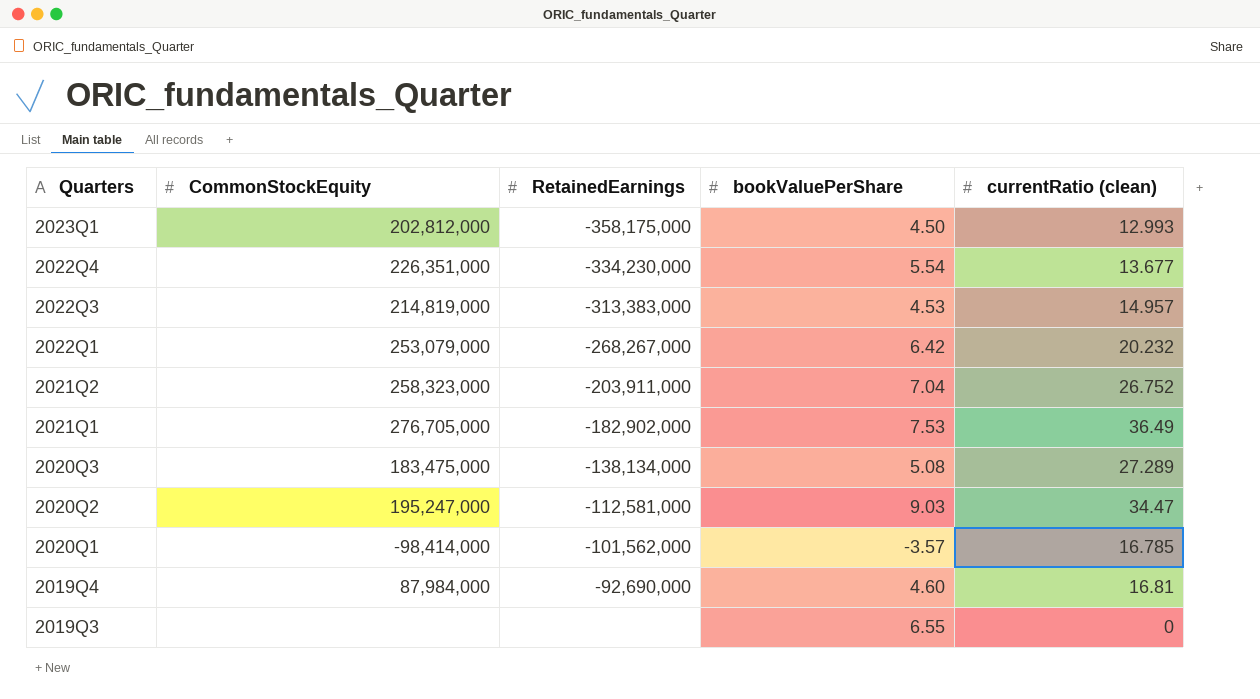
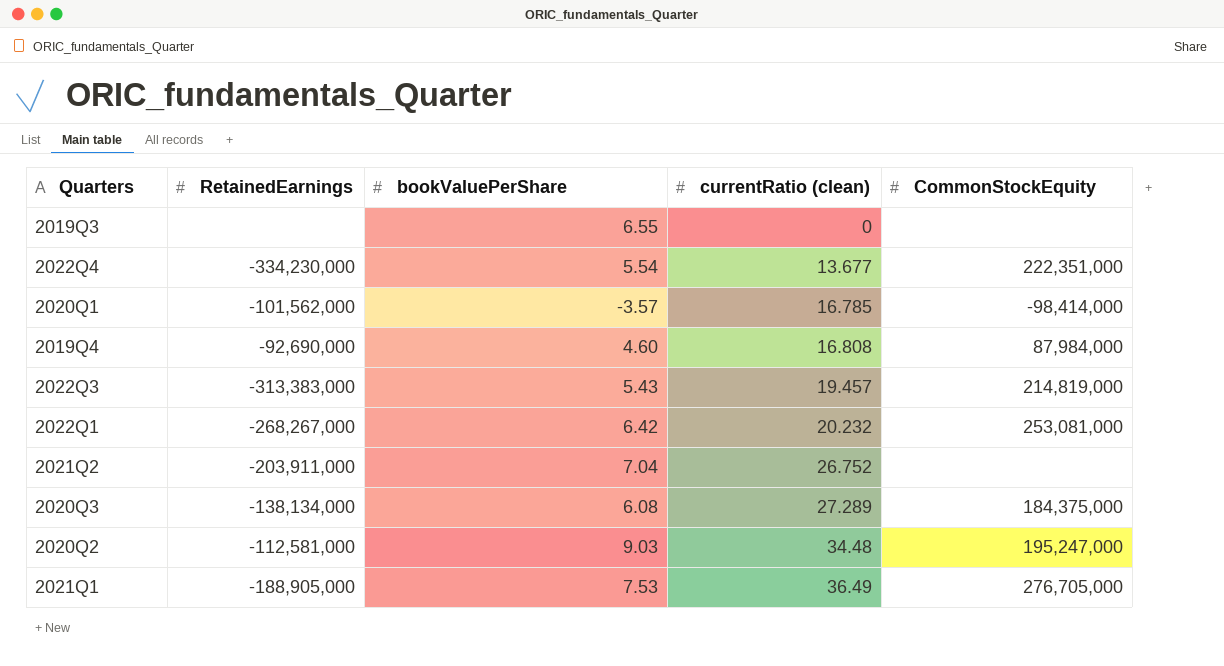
row order: Quarters descending -> currentRatio (clean) ascending
column CommonStockEquity | position: 2 -> 5
row 2023Q1: 202,812,000 | -358,175,000 | 4.50 | 12.993 -> none
2022Q4 | CommonStockEquity: 226,351,000 -> 222,351,000
2019Q4 | currentRatio (clean): 16.81 -> 16.808
2022Q3 | bookValuePerShare: 4.53 -> 5.43
2022Q3 | currentRatio (clean): 14.957 -> 19.457
2022Q1 | CommonStockEquity: 253,079,000 -> 253,081,000
2021Q2 | CommonStockEquity: 258,323,000 -> none
2020Q3 | bookValuePerShare: 5.08 -> 6.08
2020Q3 | CommonStockEquity: 183,475,000 -> 184,375,000
2020Q2 | currentRatio (clean): 34.47 -> 34.48
2021Q1 | RetainedEarnings: -182,902,000 -> -188,905,000

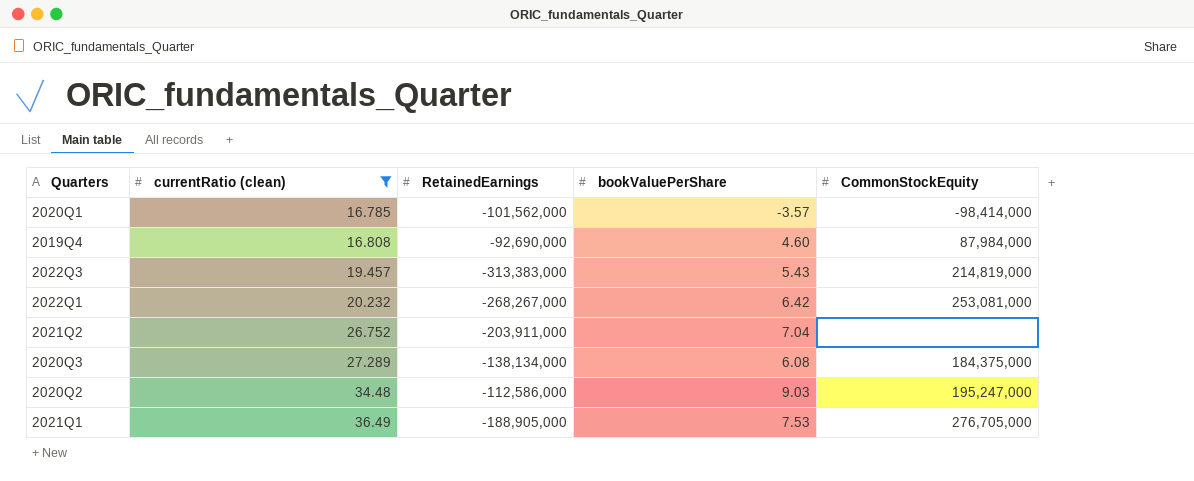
filter: none -> currentRatio (clean) >= 16.785
column currentRatio (clean) | position: 4 -> 2
2020Q2 | RetainedEarnings: -112,581,000 -> -112,586,000

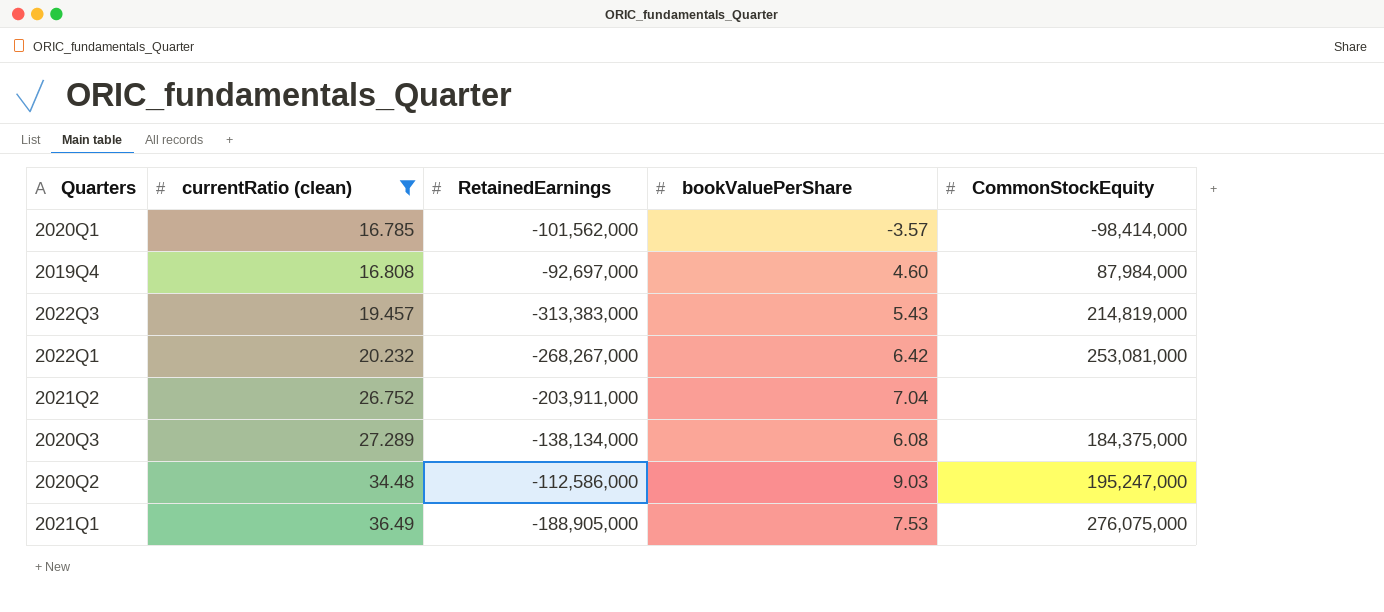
2019Q4 | RetainedEarnings: -92,690,000 -> -92,697,000
2021Q1 | CommonStockEquity: 276,705,000 -> 276,075,000

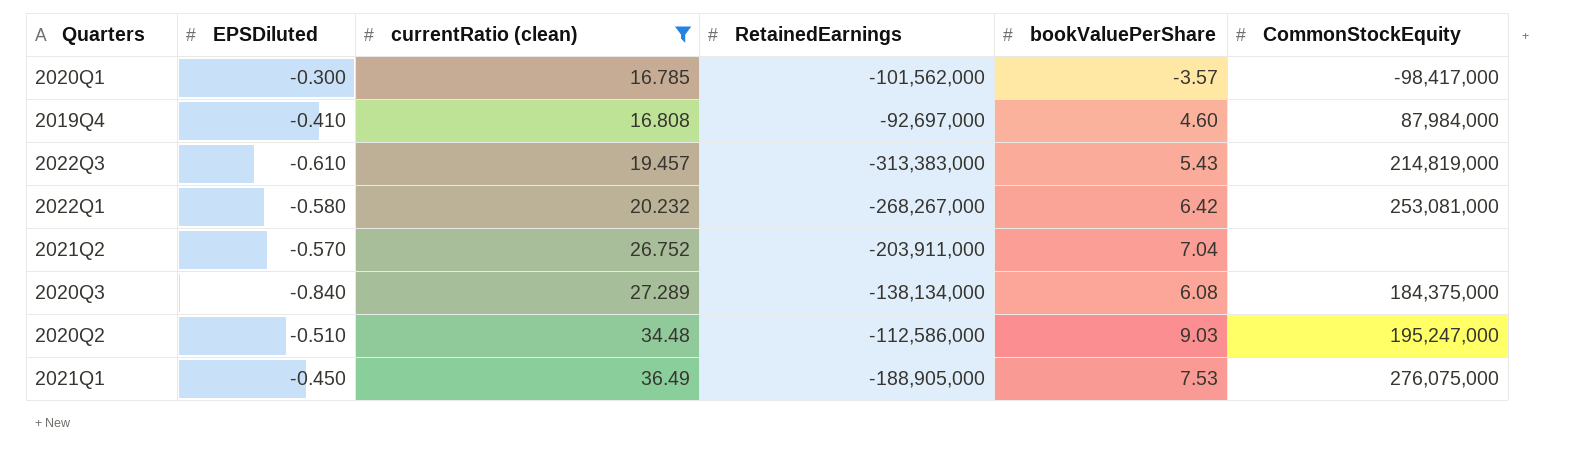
column EPSDiluted | position: none -> 2
2020Q1 | CommonStockEquity: -98,414,000 -> -98,417,000

